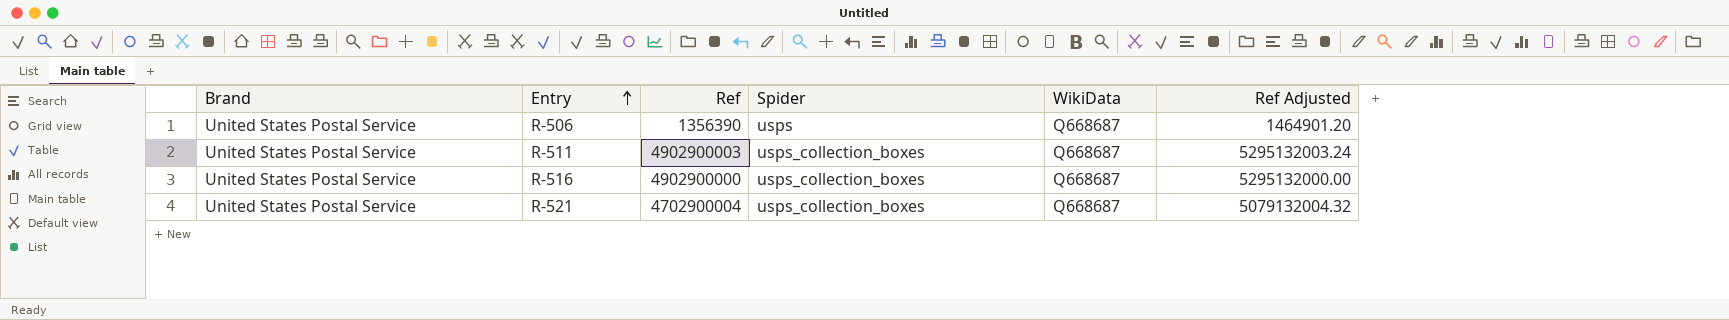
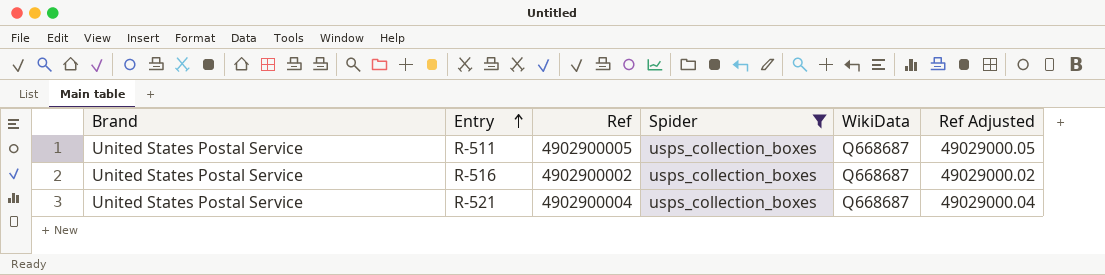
filter: none -> Spider = usps_collection_boxes
column Ref Adjusted | formula: [Ref] * 1.08 -> [Ref] * 0.01
R-511 | Ref: 4902900003 -> 4902900005
R-516 | Ref: 4902900000 -> 4902900002
R-521 | Ref: 4702900004 -> 4902900004

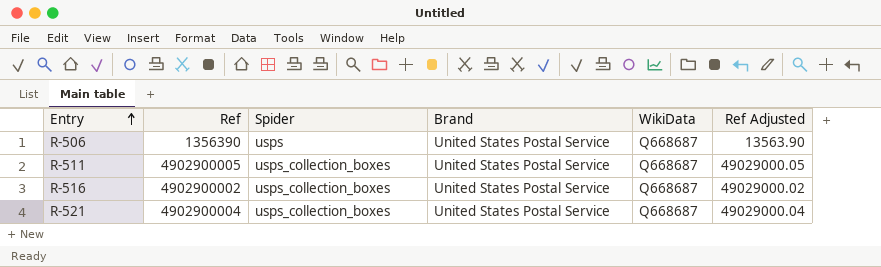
filter: Spider = usps_collection_boxes -> none
column Brand | position: 1 -> 4

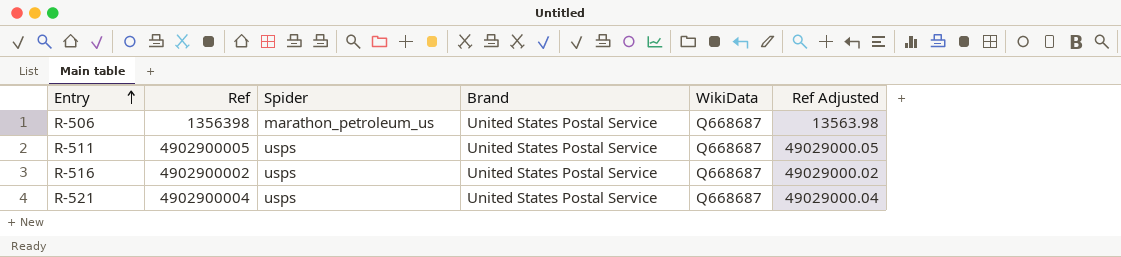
R-506 | Ref: 1356390 -> 1356398
R-506 | Spider: usps -> marathon_petroleum_us
R-506 | Ref Adjusted: 13563.90 -> 13563.98
R-511 | Spider: usps_collection_boxes -> usps
R-516 | Spider: usps_collection_boxes -> usps
R-521 | Spider: usps_collection_boxes -> usps

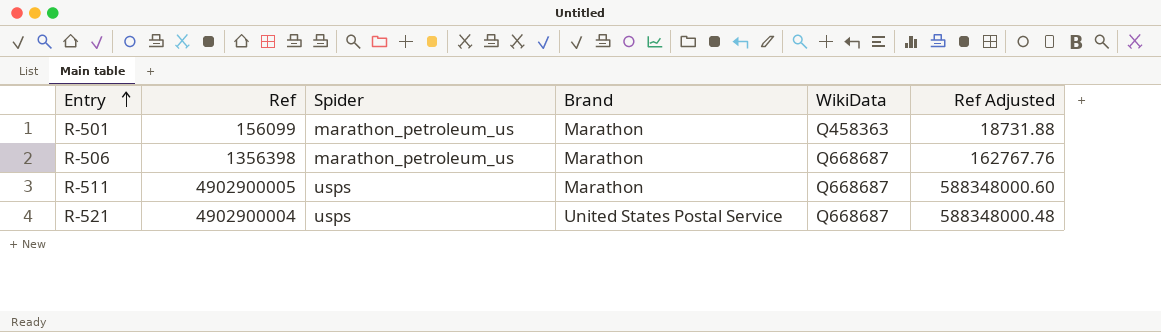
column Ref Adjusted | formula: [Ref] * 0.01 -> [Ref] * 0.12
row R-516: 4902900002 | usps | United States Postal Service | Q668687 | 49029000.02 -> none
row R-501: none -> 156099 | marathon_petroleum_us | Marathon | Q458363 | 18731.88
R-506 | Brand: United States Postal Service -> Marathon
R-511 | Brand: United States Postal Service -> Marathon

